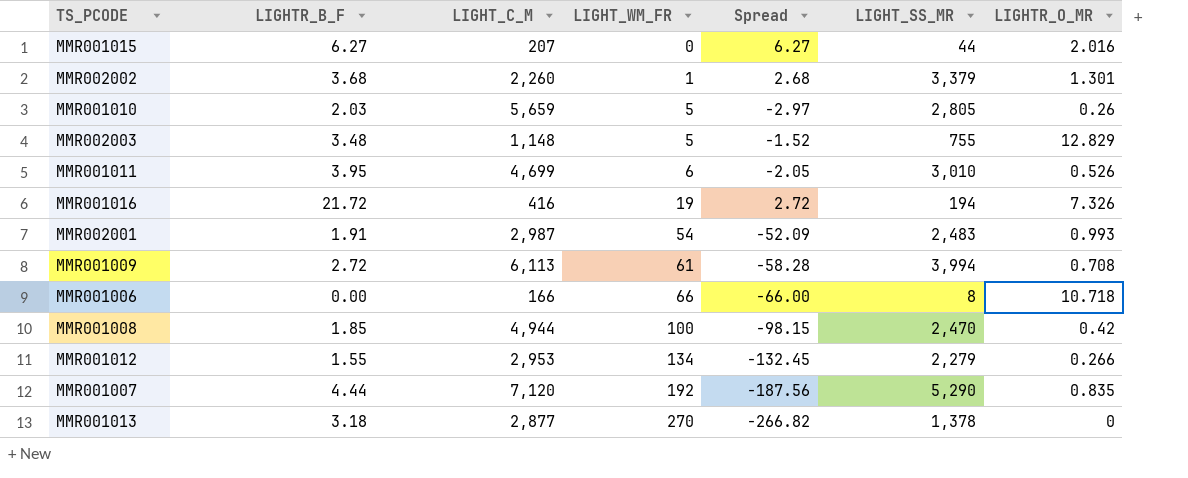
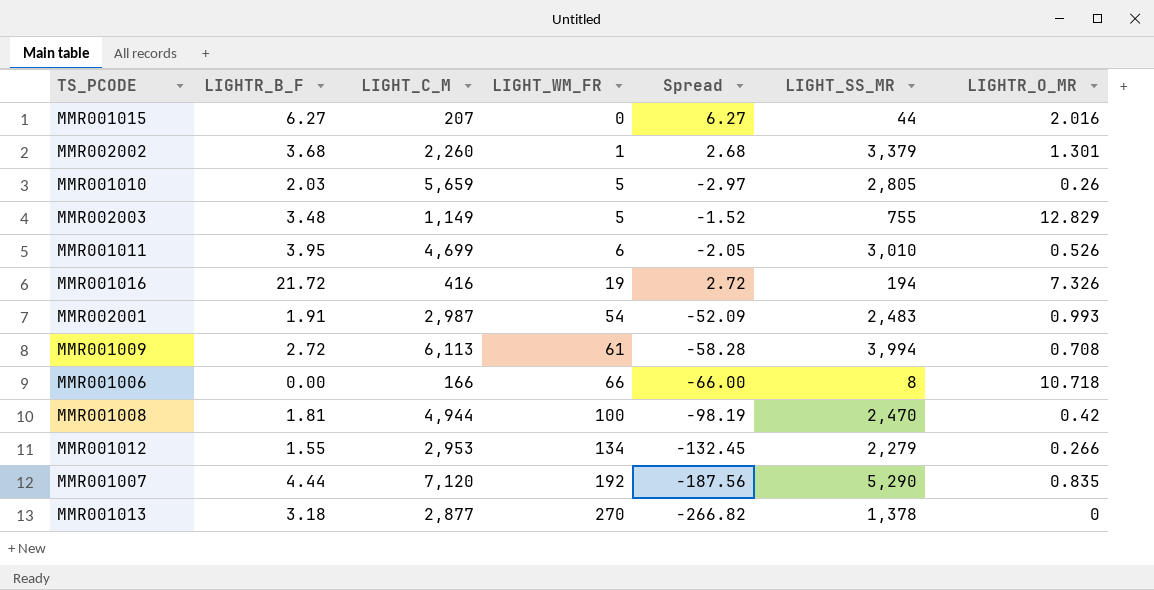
MMR002003 | LIGHT_C_M: 1,148 -> 1,149
MMR001008 | LIGHTR_B_F: 1.85 -> 1.81
MMR001008 | Spread: -98.15 -> -98.19

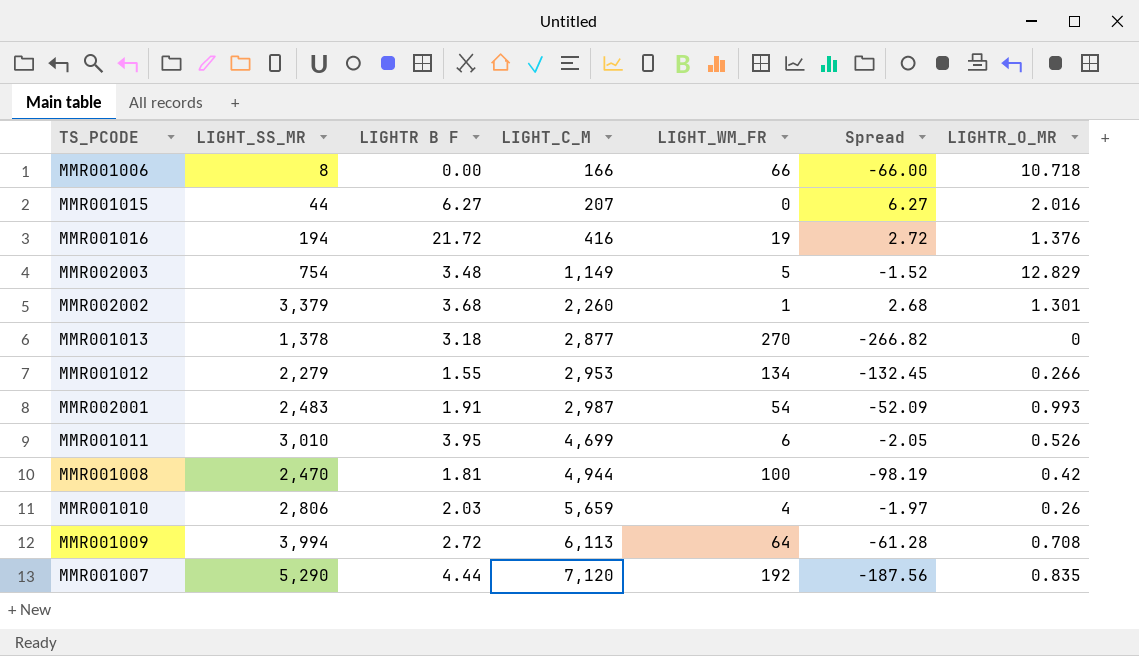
row order: LIGHT_WM_FR ascending -> LIGHT_C_M ascending
column LIGHT_SS_MR | position: 6 -> 2
column name: LIGHTR_B_F -> LIGHTR B F
MMR001016 | LIGHTR_O_MR: 7.326 -> 1.376
MMR002003 | LIGHT_SS_MR: 755 -> 754
MMR001010 | LIGHT_SS_MR: 2,805 -> 2,806
MMR001010 | LIGHT_WM_FR: 5 -> 4
MMR001010 | Spread: -2.97 -> -1.97
MMR001009 | LIGHT_WM_FR: 61 -> 64
MMR001009 | Spread: -58.28 -> -61.28

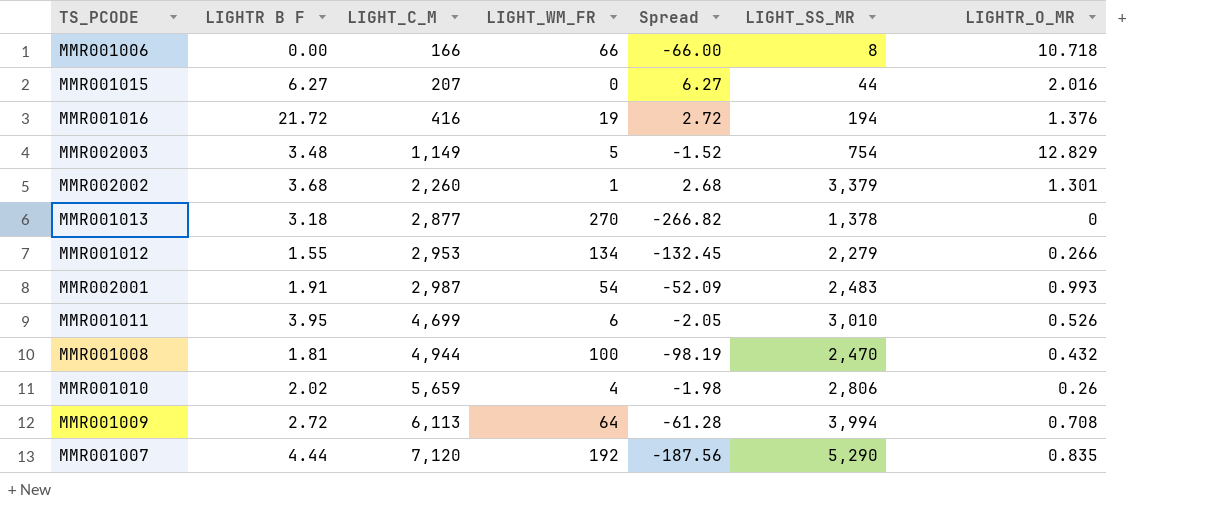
column LIGHT_SS_MR | position: 2 -> 6
MMR001008 | LIGHTR_O_MR: 0.42 -> 0.432
MMR001010 | LIGHTR B F: 2.03 -> 2.02
MMR001010 | Spread: -1.97 -> -1.98

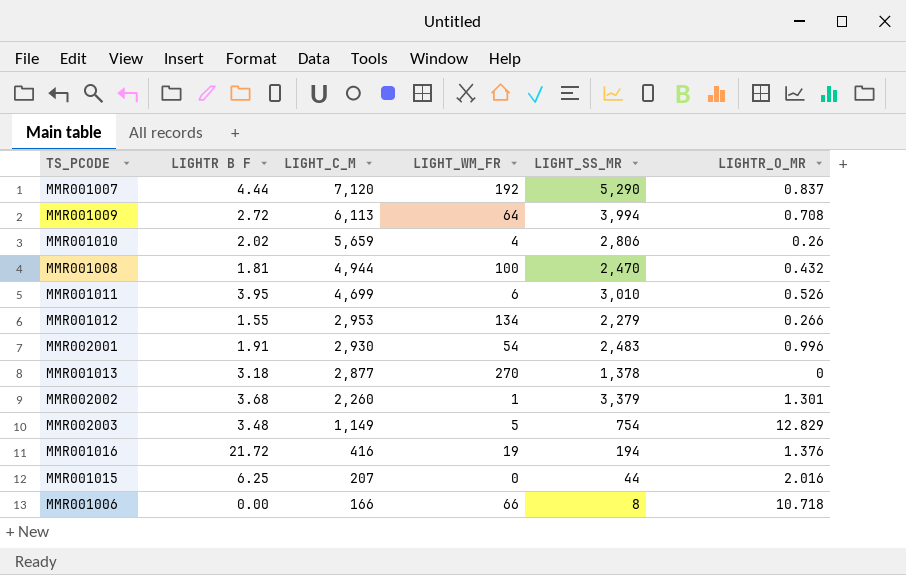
row order: LIGHT_C_M ascending -> LIGHT_C_M descending
column Spread | formula: [LIGHTR B F] - [LIGHT_WM_FR] -> none
MMR001007 | LIGHTR_O_MR: 0.835 -> 0.837
MMR002001 | LIGHT_C_M: 2,987 -> 2,930
MMR002001 | LIGHTR_O_MR: 0.993 -> 0.996
MMR001015 | LIGHTR B F: 6.27 -> 6.25

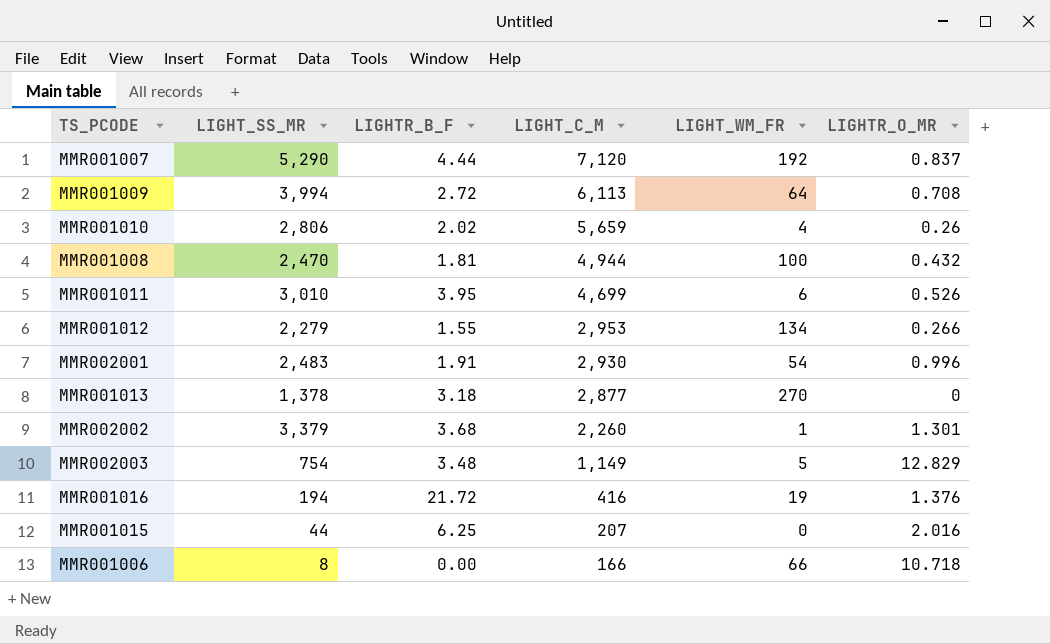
column LIGHT_SS_MR | position: 5 -> 2
column name: LIGHTR B F -> LIGHTR_B_F

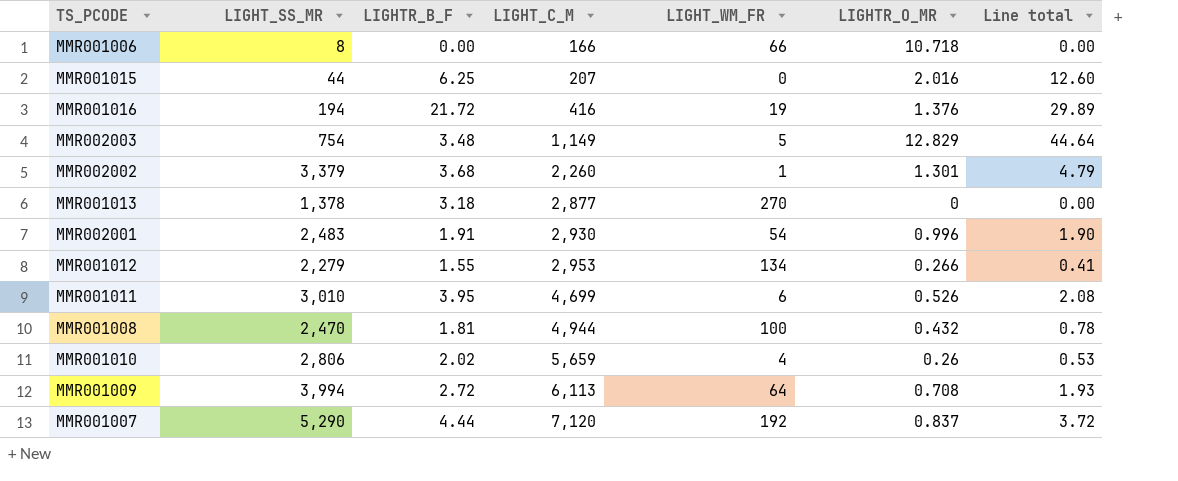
row order: LIGHT_C_M descending -> LIGHT_C_M ascending
column Line total | formula: none -> [LIGHTR_B_F] * [LIGHTR_O_MR]

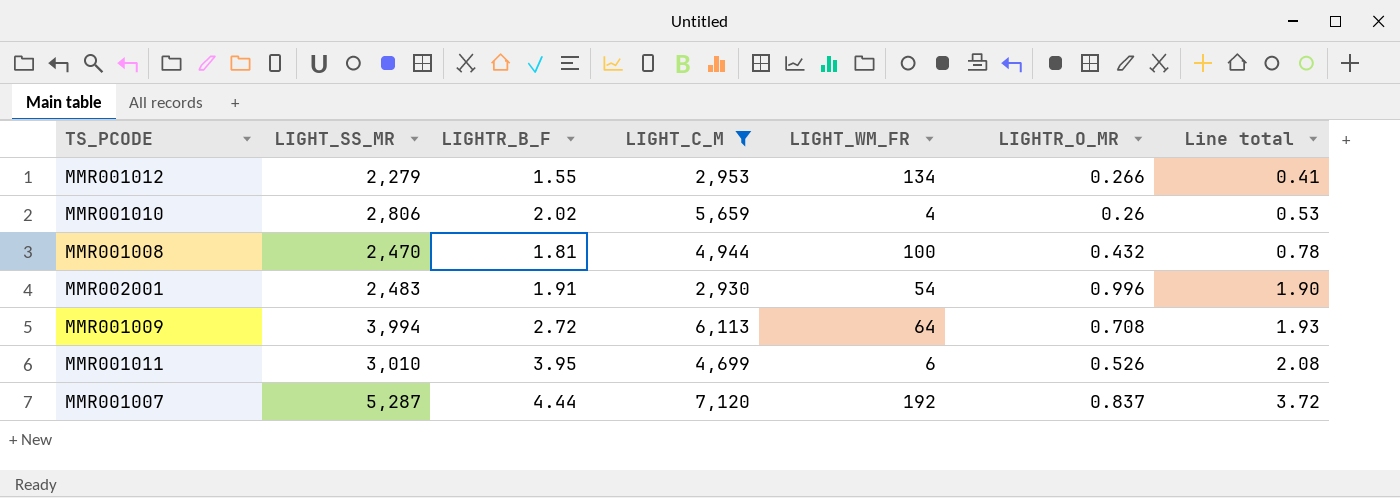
filter: none -> LIGHT_C_M >= 2,930
row order: LIGHT_C_M ascending -> Line total ascending
MMR001007 | LIGHT_SS_MR: 5,290 -> 5,287

